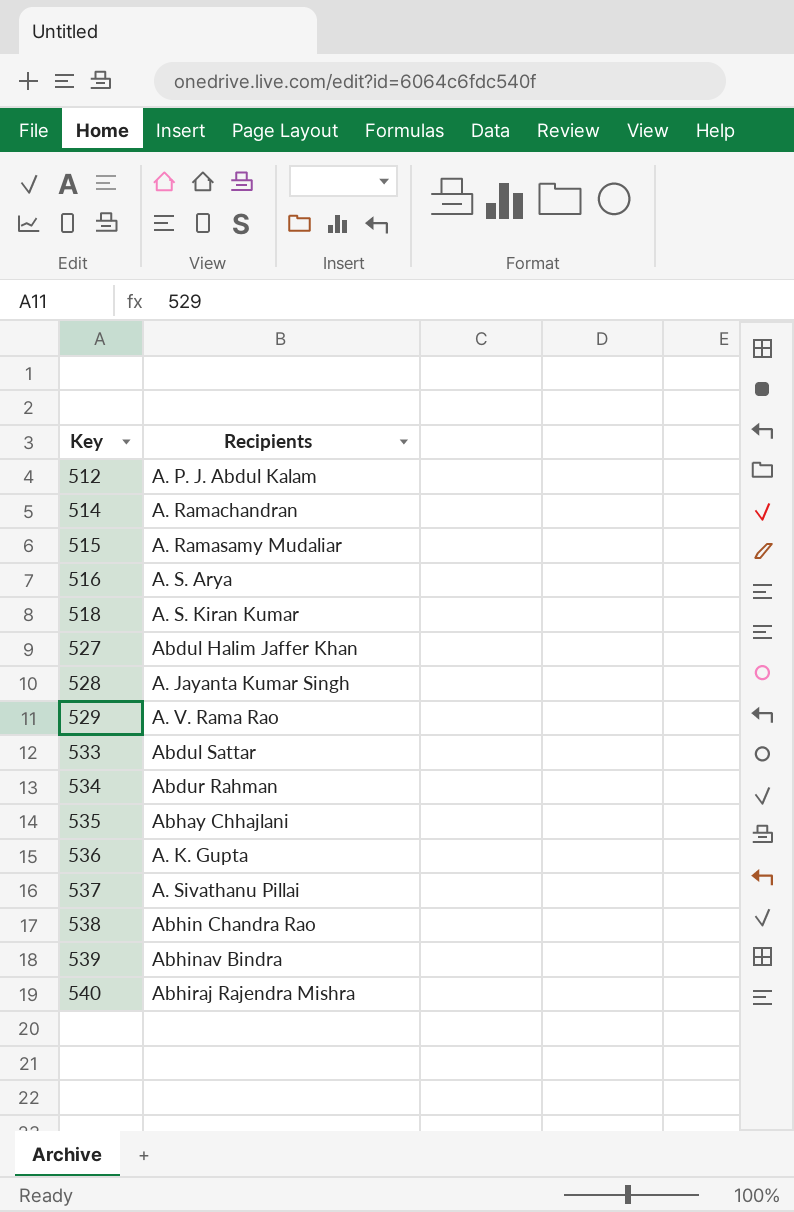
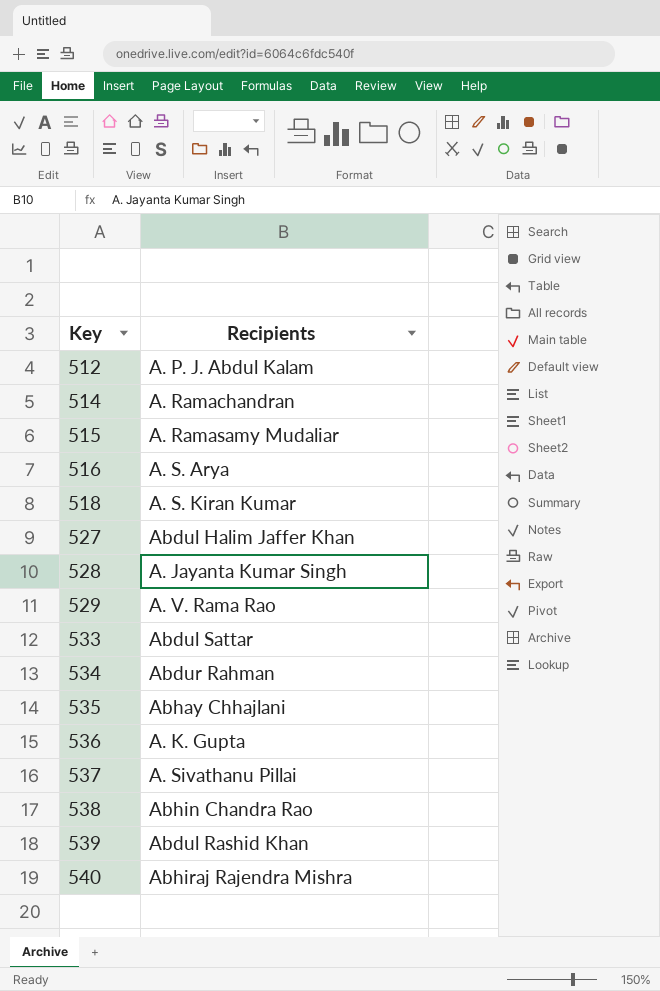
539 | Recipients: Abhinav Bindra -> Abdul Rashid Khan

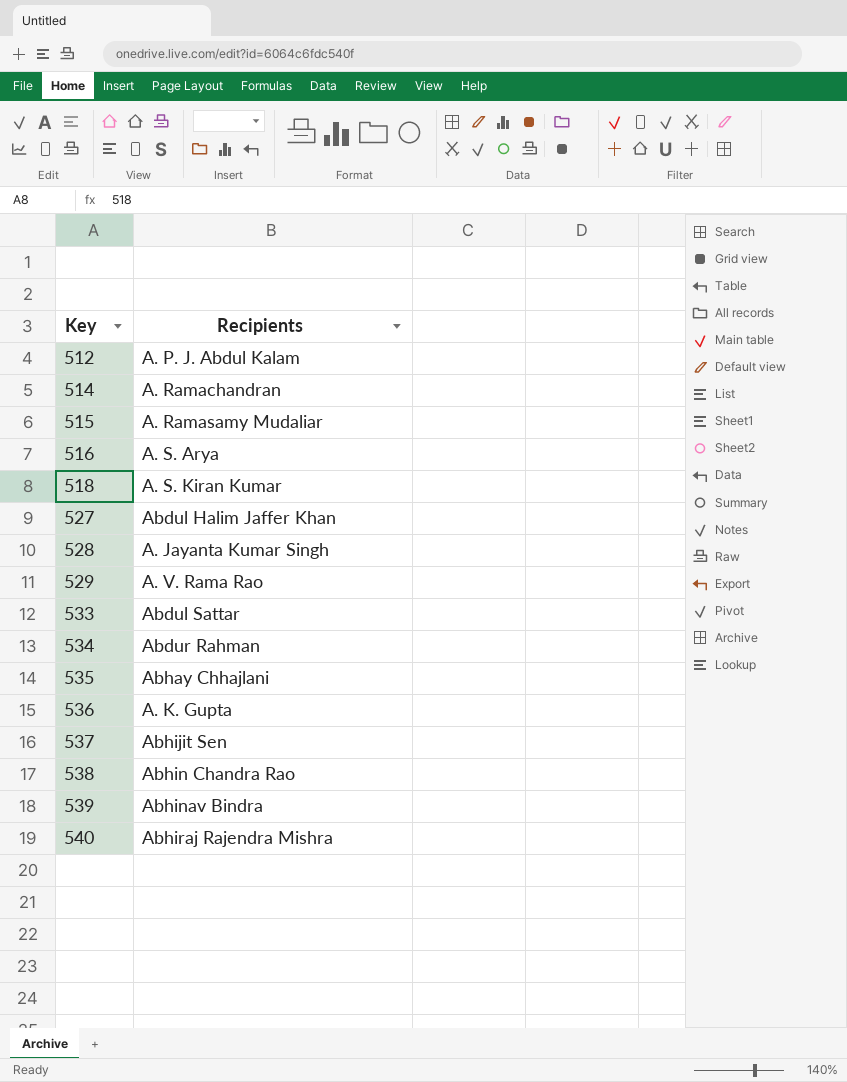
537 | Recipients: A. Sivathanu Pillai -> Abhijit Sen
539 | Recipients: Abdul Rashid Khan -> Abhinav Bindra

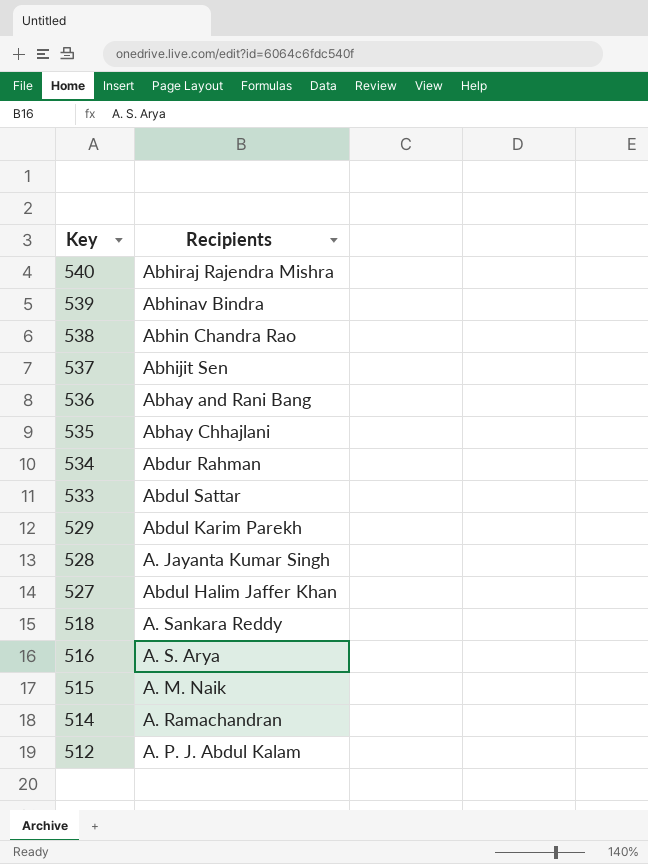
row order: Key ascending -> Key descending
536 | Recipients: A. K. Gupta -> Abhay and Rani Bang
529 | Recipients: A. V. Rama Rao -> Abdul Karim Parekh
518 | Recipients: A. S. Kiran Kumar -> A. Sankara Reddy
515 | Recipients: A. Ramasamy Mudaliar -> A. M. Naik

